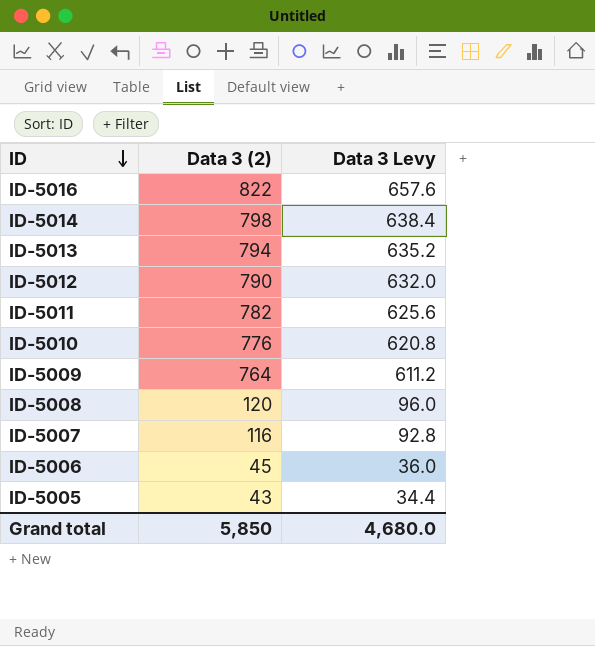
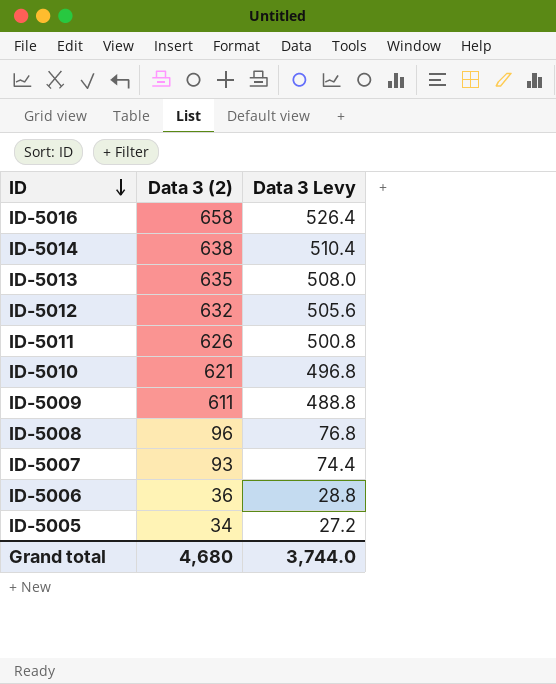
ID-5016 | Data 3 (2): 822 -> 658
ID-5016 | Data 3 Levy: 657.6 -> 526.4
ID-5014 | Data 3 (2): 798 -> 638
ID-5014 | Data 3 Levy: 638.4 -> 510.4
ID-5013 | Data 3 (2): 794 -> 635
ID-5013 | Data 3 Levy: 635.2 -> 508.0
ID-5012 | Data 3 (2): 790 -> 632
ID-5012 | Data 3 Levy: 632.0 -> 505.6
ID-5011 | Data 3 (2): 782 -> 626
ID-5011 | Data 3 Levy: 625.6 -> 500.8
ID-5010 | Data 3 (2): 776 -> 621
ID-5010 | Data 3 Levy: 620.8 -> 496.8
ID-5009 | Data 3 (2): 764 -> 611
ID-5009 | Data 3 Levy: 611.2 -> 488.8
ID-5008 | Data 3 (2): 120 -> 96
ID-5008 | Data 3 Levy: 96.0 -> 76.8
ID-5007 | Data 3 (2): 116 -> 93
ID-5007 | Data 3 Levy: 92.8 -> 74.4
ID-5006 | Data 3 (2): 45 -> 36
ID-5006 | Data 3 Levy: 36.0 -> 28.8
ID-5005 | Data 3 (2): 43 -> 34
ID-5005 | Data 3 Levy: 34.4 -> 27.2
Grand total | Data 3 (2): 5,850 -> 4,680
Grand total | Data 3 Levy: 4,680.0 -> 3,744.0

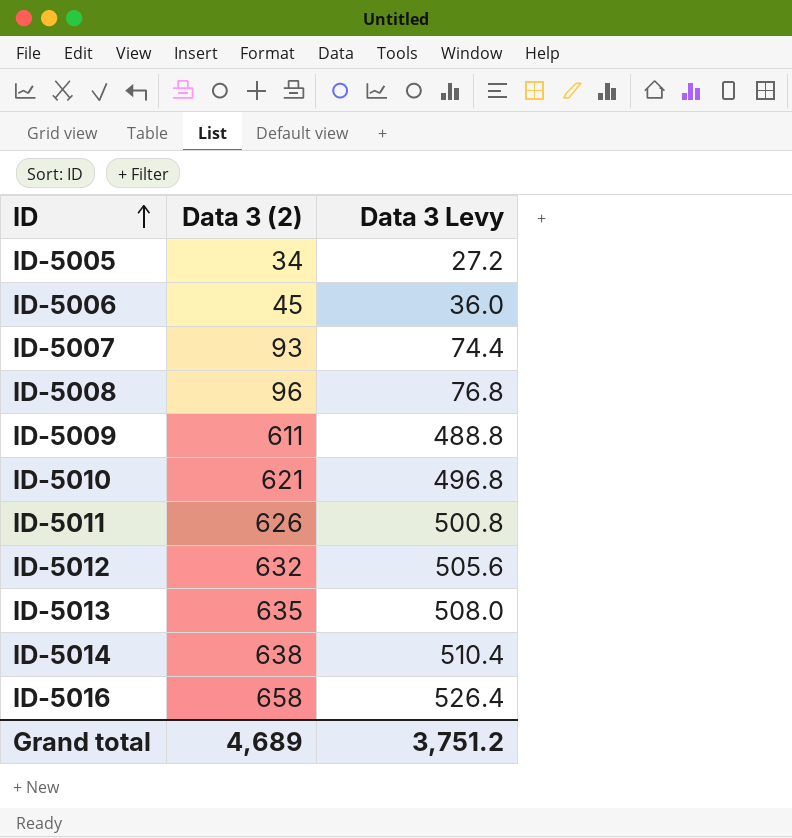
row order: ID descending -> ID ascending
ID-5006 | Data 3 (2): 36 -> 45
ID-5006 | Data 3 Levy: 28.8 -> 36.0
Grand total | Data 3 (2): 4,680 -> 4,689
Grand total | Data 3 Levy: 3,744.0 -> 3,751.2

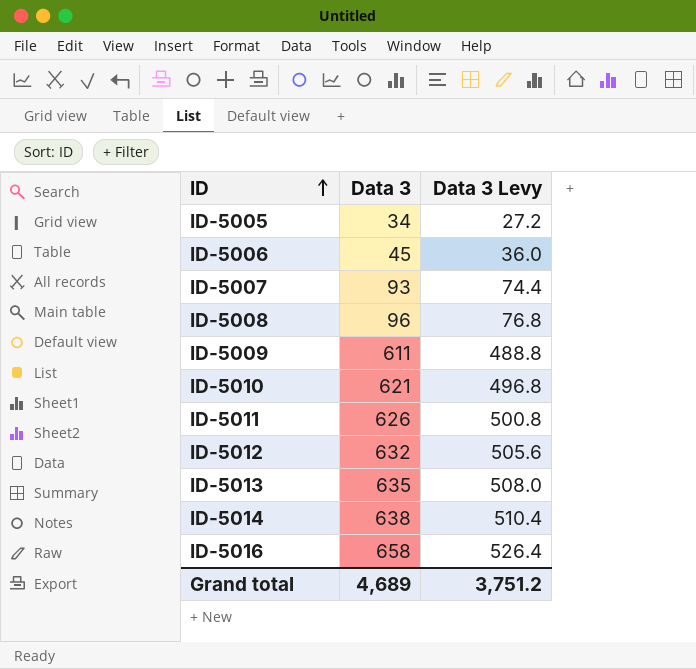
column name: Data 3 (2) -> Data 3

